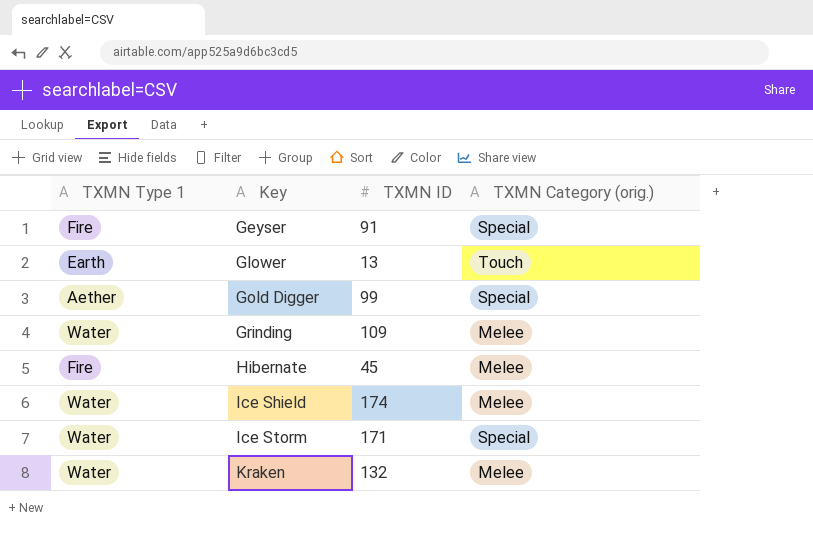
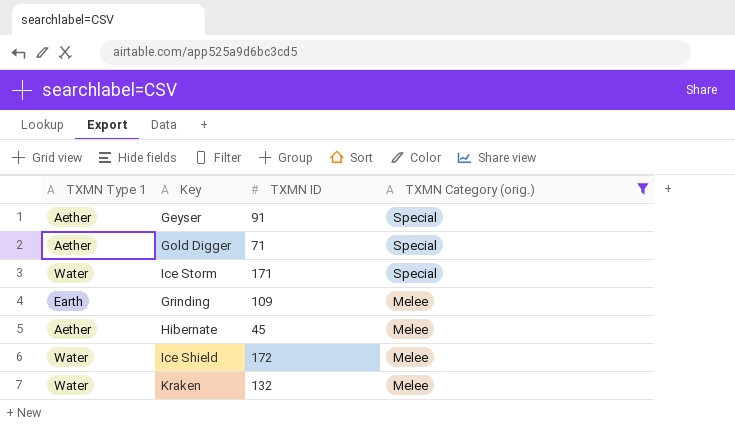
filter: none -> TXMN Category (orig.) != Touch
row order: Key ascending -> TXMN Category (orig.) descending
Geyser | TXMN Type 1: Fire -> Aether
Gold Digger | TXMN ID: 99 -> 71
Grinding | TXMN Type 1: Water -> Earth
Hibernate | TXMN Type 1: Fire -> Aether
Ice Shield | TXMN ID: 174 -> 172

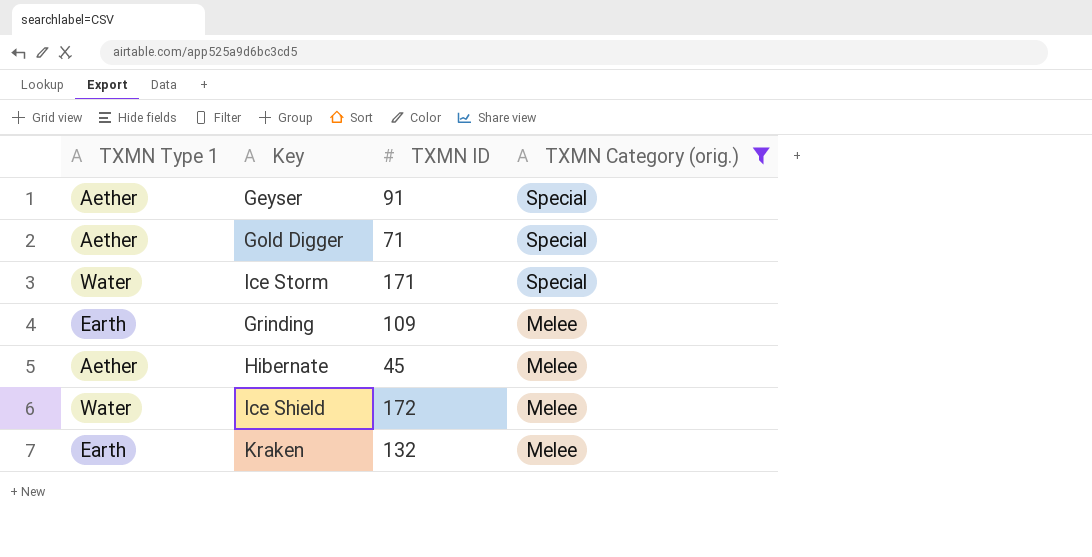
Kraken | TXMN Type 1: Water -> Earth

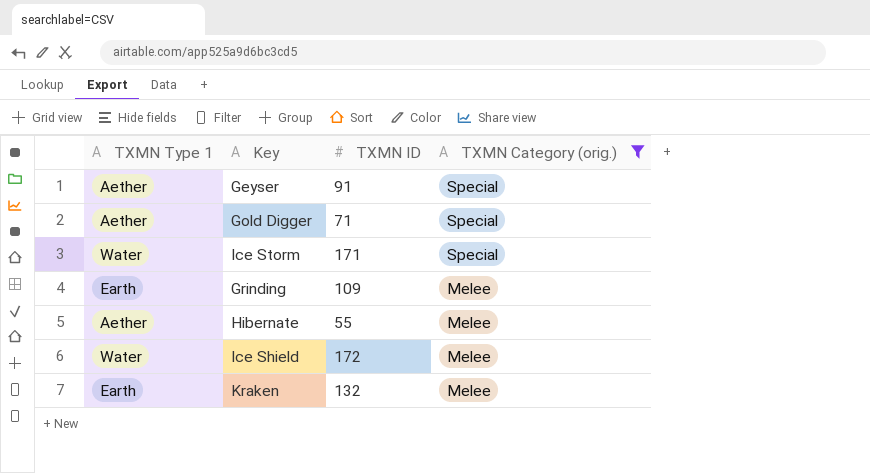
Hibernate | TXMN ID: 45 -> 55

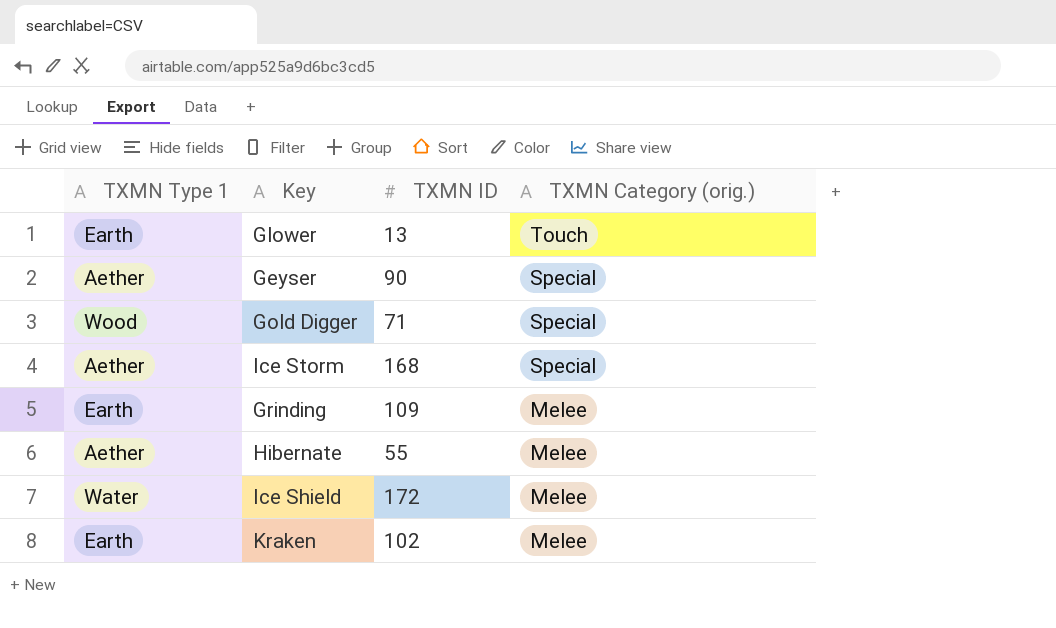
filter: TXMN Category (orig.) != Touch -> none
Geyser | TXMN ID: 91 -> 90
Gold Digger | TXMN Type 1: Aether -> Wood
Ice Storm | TXMN Type 1: Water -> Aether
Ice Storm | TXMN ID: 171 -> 168
Kraken | TXMN ID: 132 -> 102

